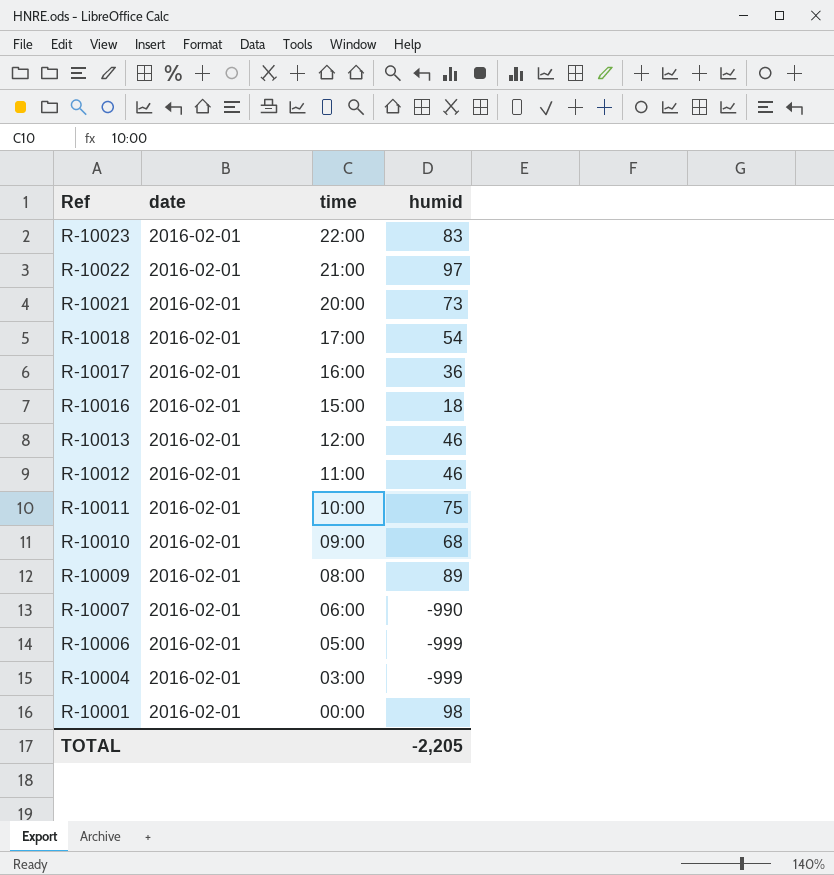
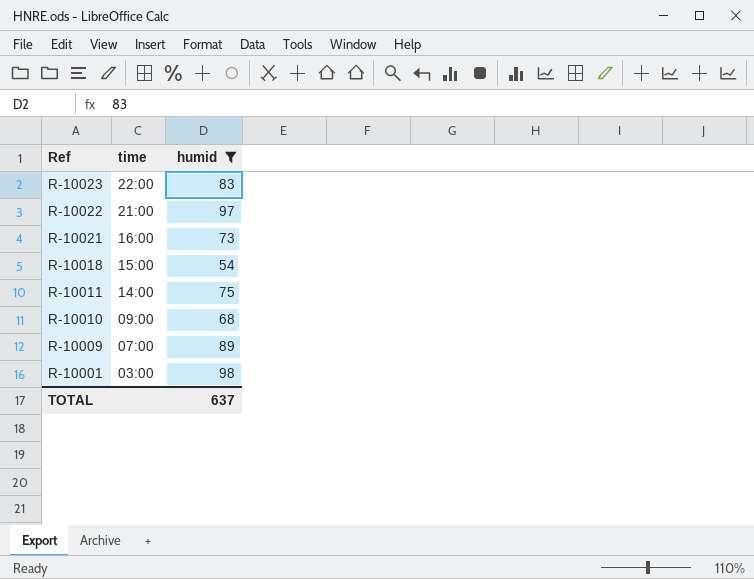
filter: none -> humid >= 54
column date | position: 2 -> none
R-10021 | time: 20:00 -> 16:00
R-10018 | time: 17:00 -> 15:00
R-10011 | time: 10:00 -> 14:00
R-10009 | time: 08:00 -> 07:00
R-10001 | time: 00:00 -> 03:00
TOTAL | humid: -2,205 -> 637

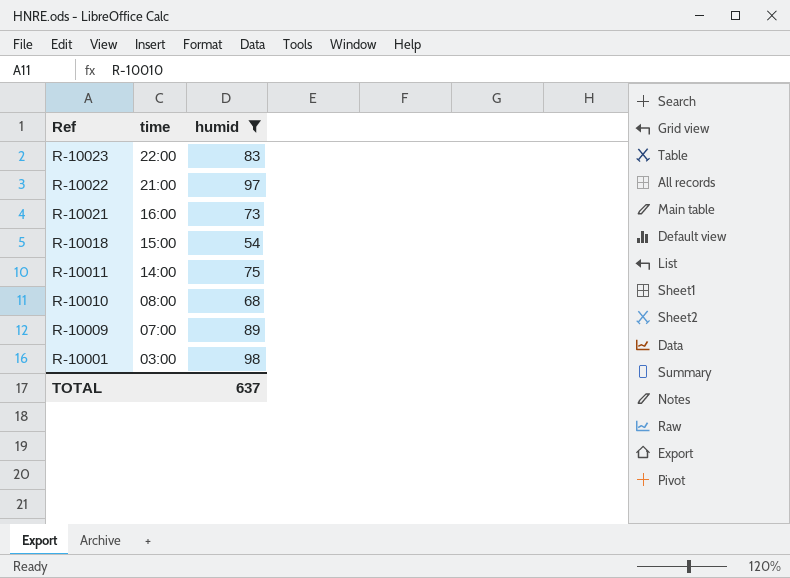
R-10010 | time: 09:00 -> 08:00

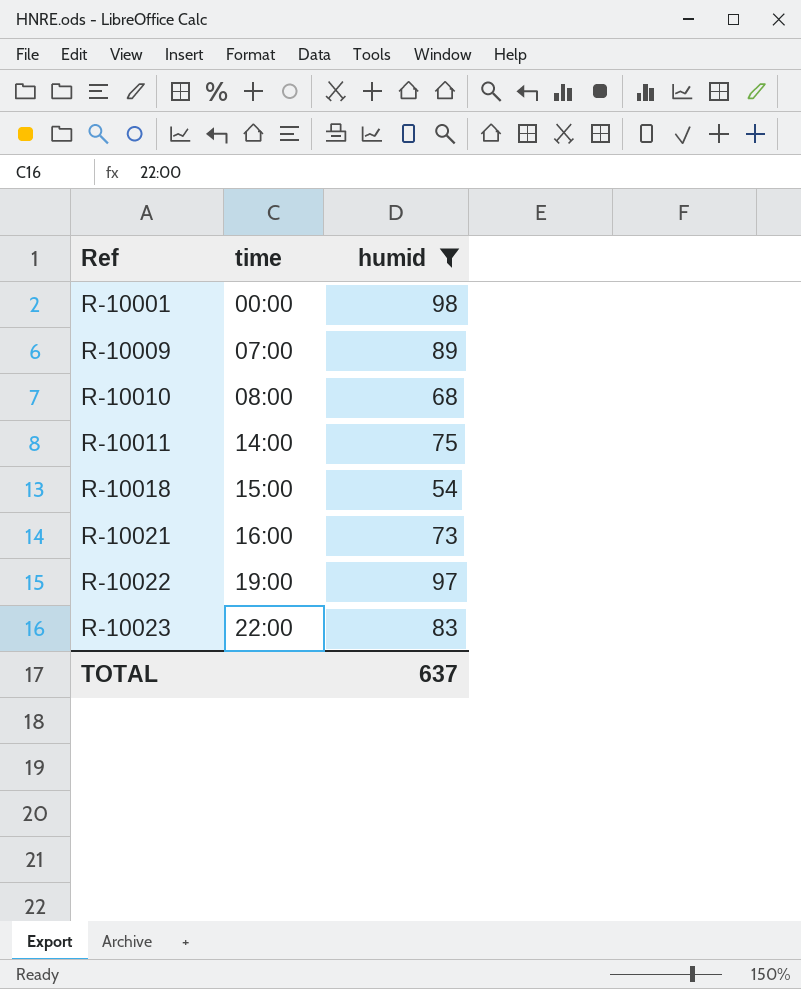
row order: Ref descending -> Ref ascending
R-10001 | time: 03:00 -> 00:00
R-10022 | time: 21:00 -> 19:00

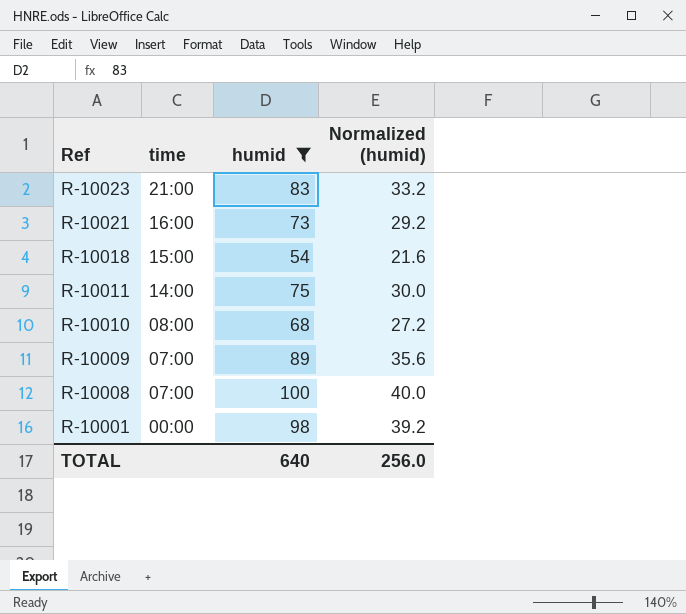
row order: Ref ascending -> Ref descending
column Normalized (humid) | formula: none -> [humid] * 0.4
row R-10022: 19:00 | 97 -> none
R-10023 | time: 22:00 -> 21:00
row R-10008: none -> 07:00 | 100 | 40.0
TOTAL | humid: 637 -> 640

